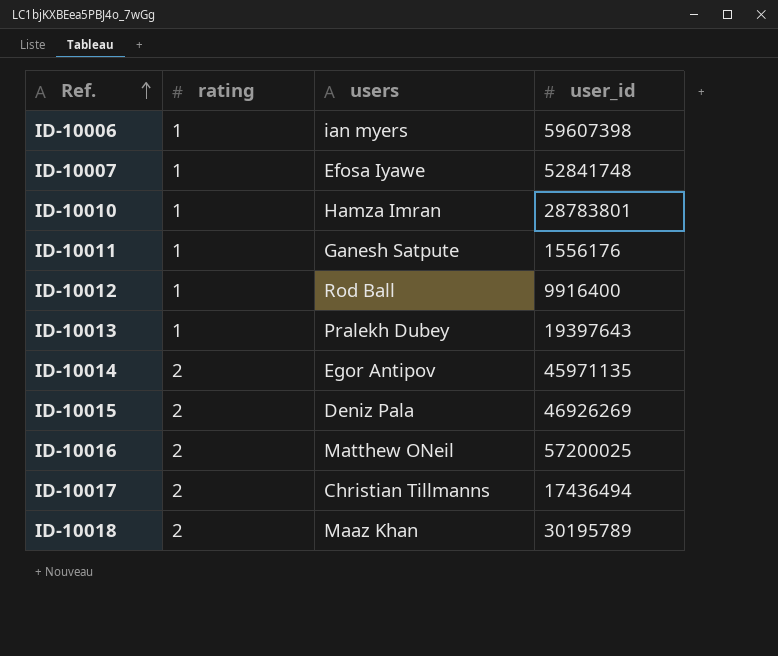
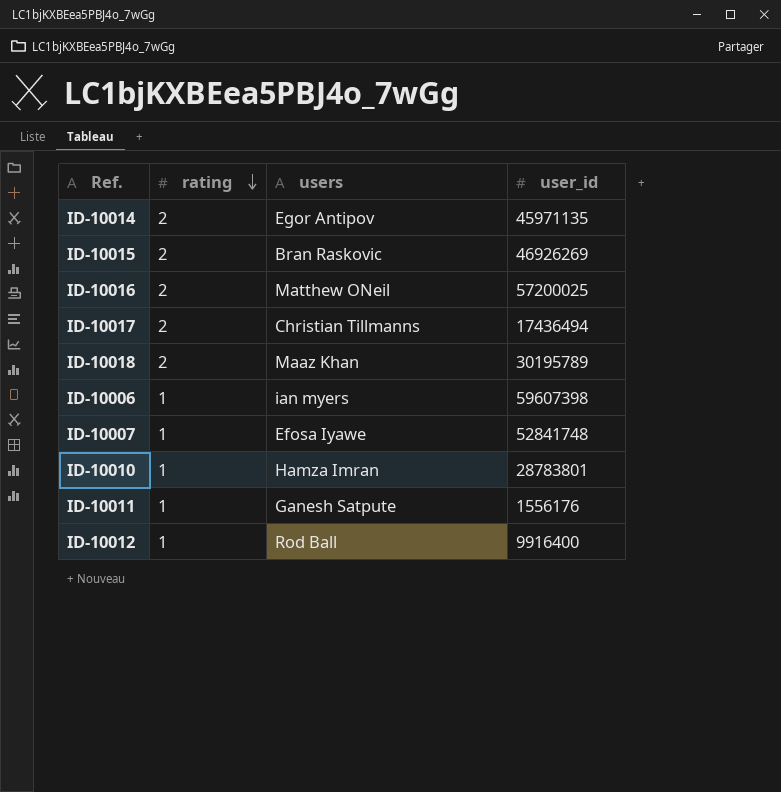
row order: Ref. ascending -> rating descending
row ID-10013: 1 | Pralekh Dubey | 19397643 -> none
ID-10015 | users: Deniz Pala -> Bran Raskovic

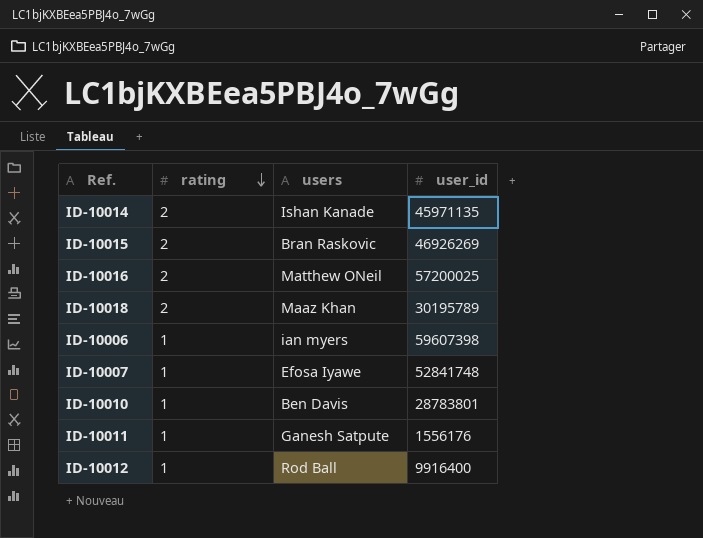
row ID-10017: 2 | Christian Tillmanns | 17436494 -> none
ID-10014 | users: Egor Antipov -> Ishan Kanade
ID-10010 | users: Hamza Imran -> Ben Davis

